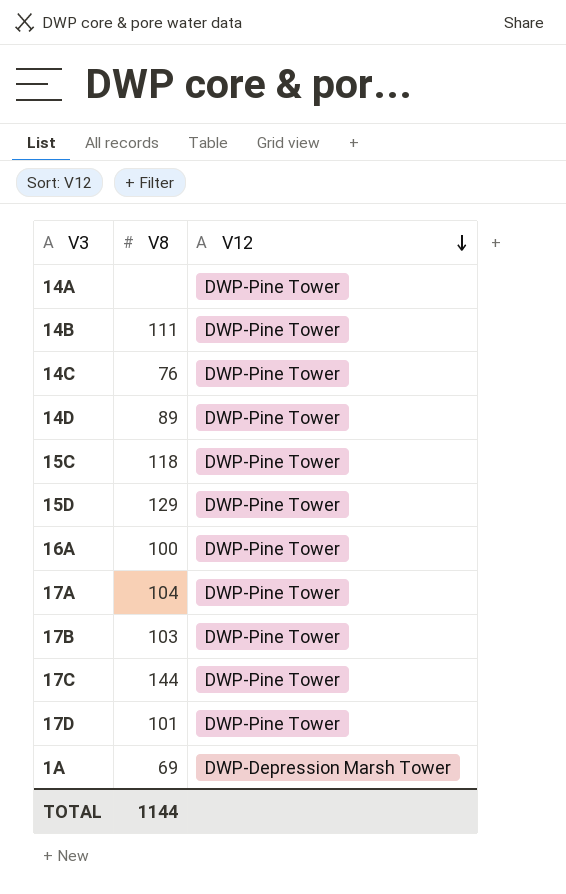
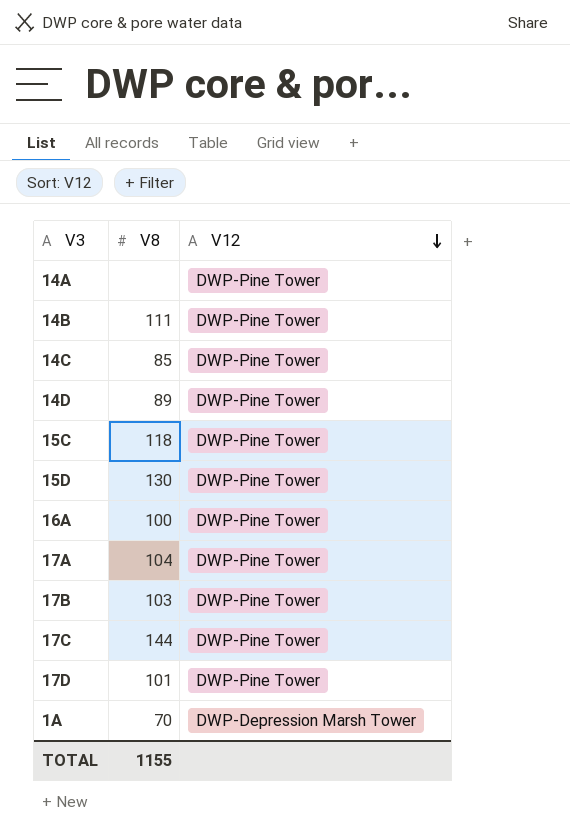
14C | V8: 76 -> 85
15D | V8: 129 -> 130
1A | V8: 69 -> 70
TOTAL | V8: 1144 -> 1155

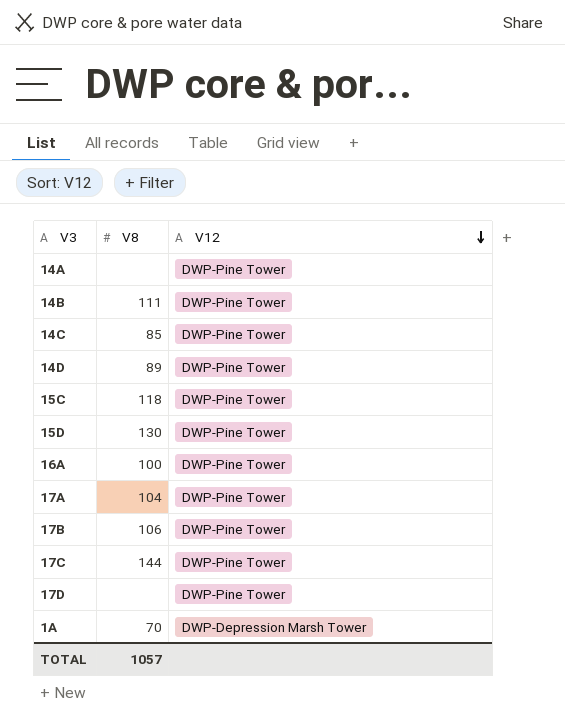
17B | V8: 103 -> 106
17D | V8: 101 -> none
TOTAL | V8: 1155 -> 1057

